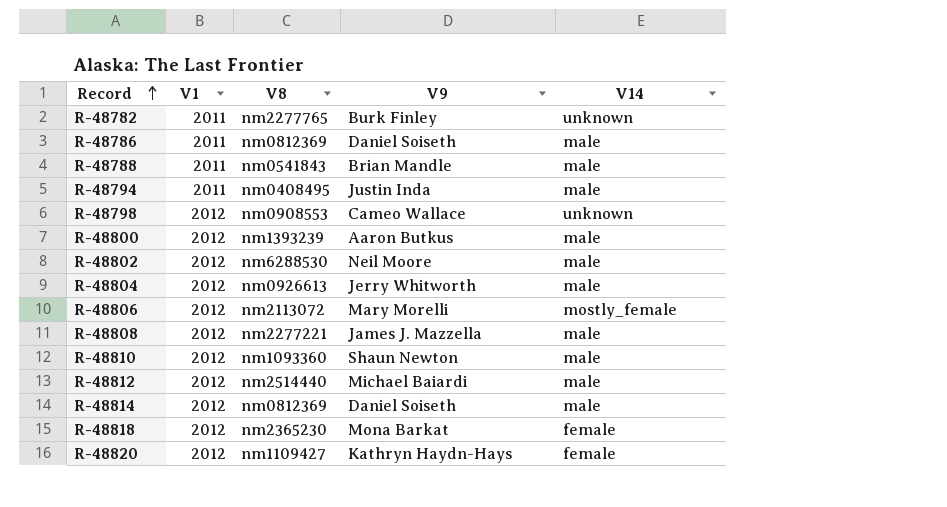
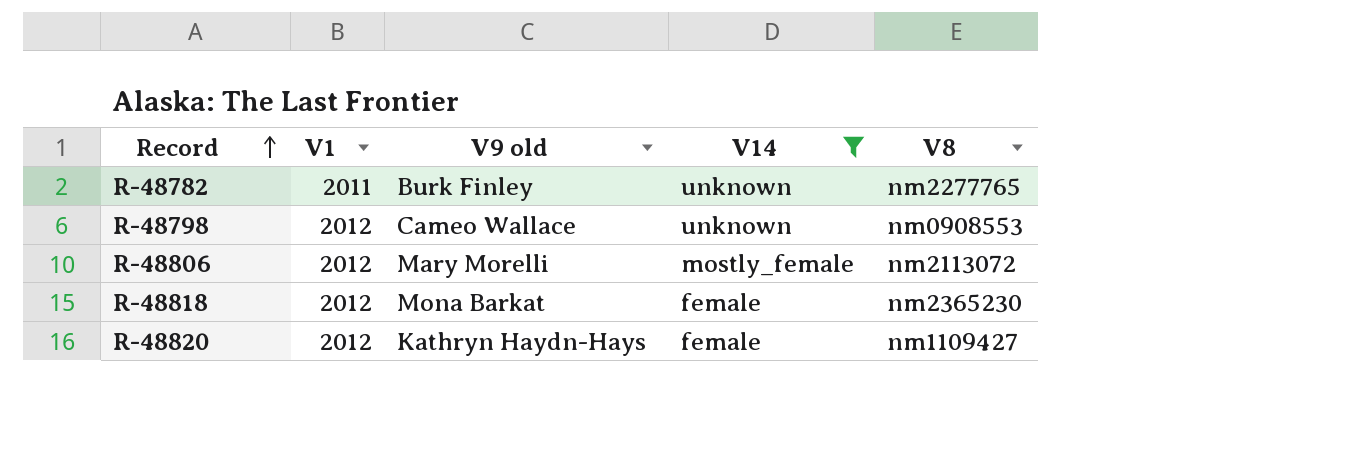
filter: none -> V14 != male
column name: V9 -> V9 old
column V8 | position: 3 -> 5

